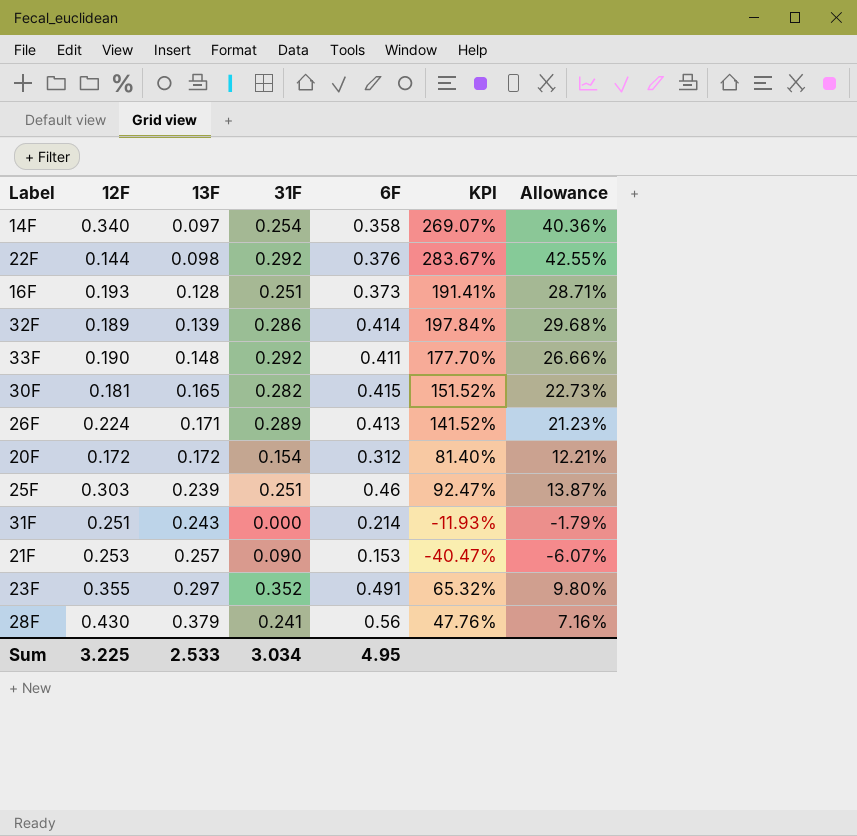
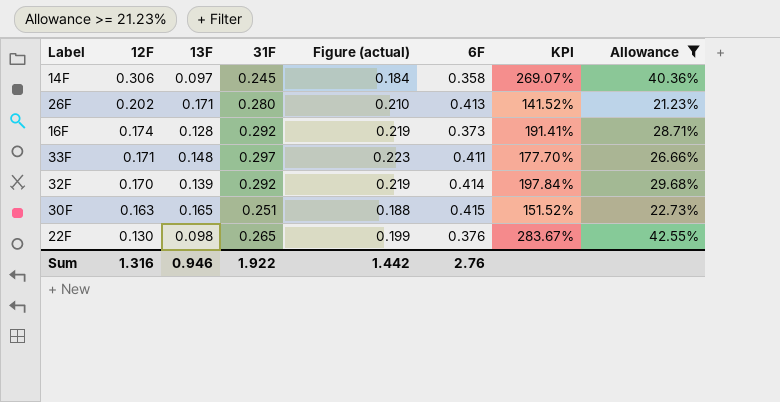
filter: none -> Allowance >= 21.23%
row order: 13F ascending -> 12F descending
column Figure (actual) | formula: none -> [31F] * 0.75
14F | 12F: 0.340 -> 0.306
14F | 31F: 0.254 -> 0.245
26F | 12F: 0.224 -> 0.202
26F | 31F: 0.289 -> 0.280
16F | 12F: 0.193 -> 0.174
16F | 31F: 0.251 -> 0.292
33F | 12F: 0.190 -> 0.171
33F | 31F: 0.292 -> 0.297
32F | 12F: 0.189 -> 0.170
32F | 31F: 0.286 -> 0.292
30F | 12F: 0.181 -> 0.163
30F | 31F: 0.282 -> 0.251
22F | 12F: 0.144 -> 0.130
22F | 31F: 0.292 -> 0.265
Sum | 12F: 3.225 -> 1.316
Sum | 13F: 2.533 -> 0.946
Sum | 31F: 3.034 -> 1.922
Sum | 6F: 4.95 -> 2.76

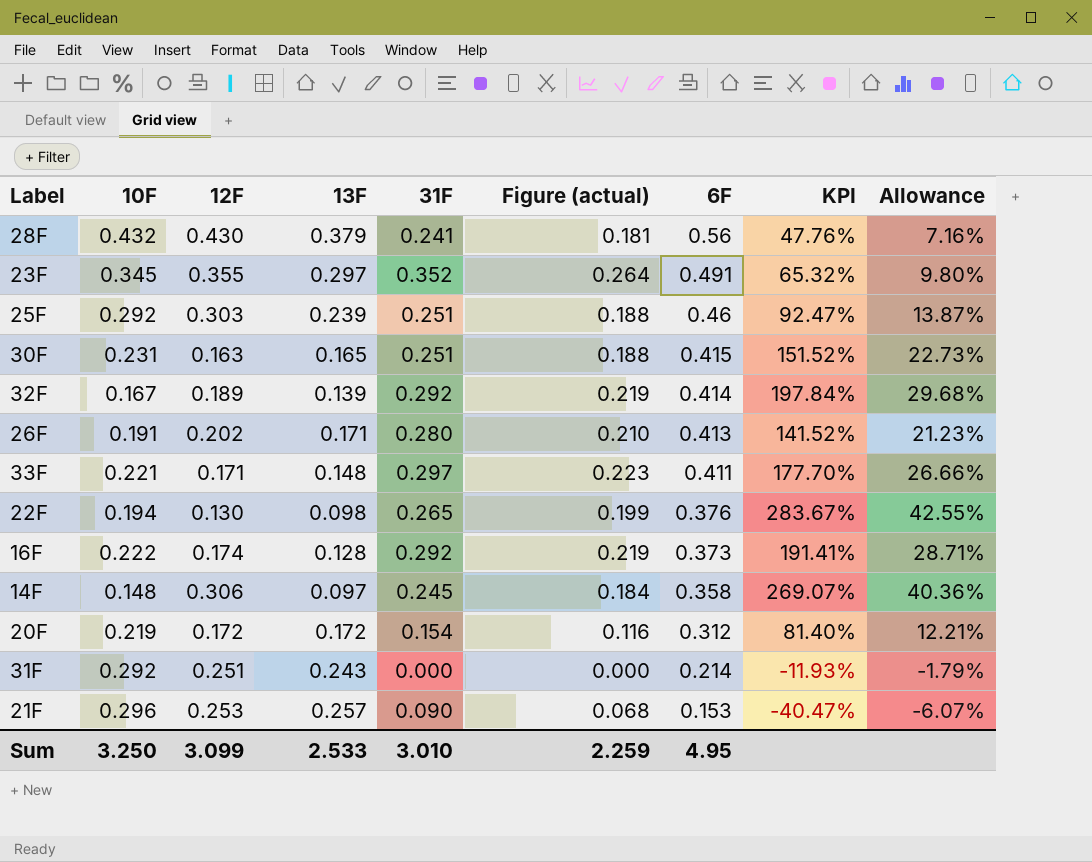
filter: Allowance >= 21.23% -> none
row order: 12F descending -> 6F descending
column 10F | position: none -> 2
32F | 12F: 0.170 -> 0.189
Sum | 12F: 1.316 -> 3.099
Sum | 13F: 0.946 -> 2.533
Sum | 31F: 1.922 -> 3.010
Sum | Figure (actual): 1.442 -> 2.259
Sum | 6F: 2.76 -> 4.95

